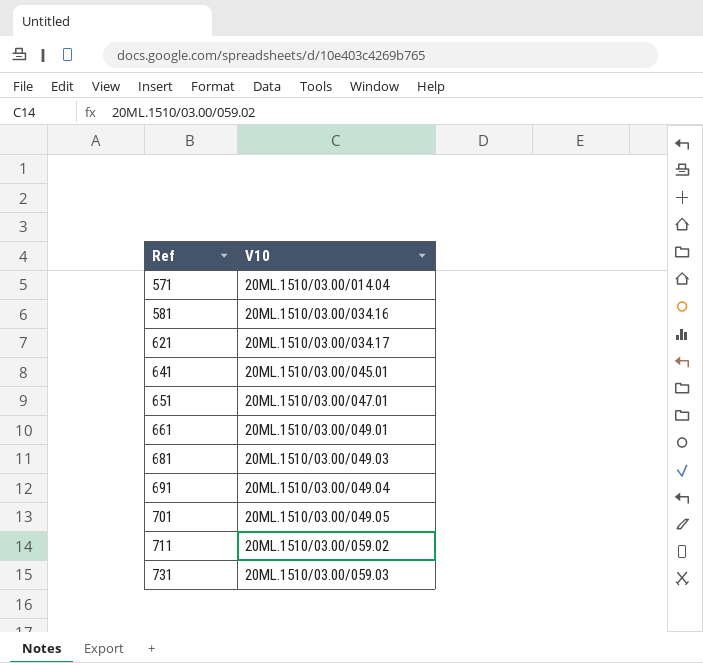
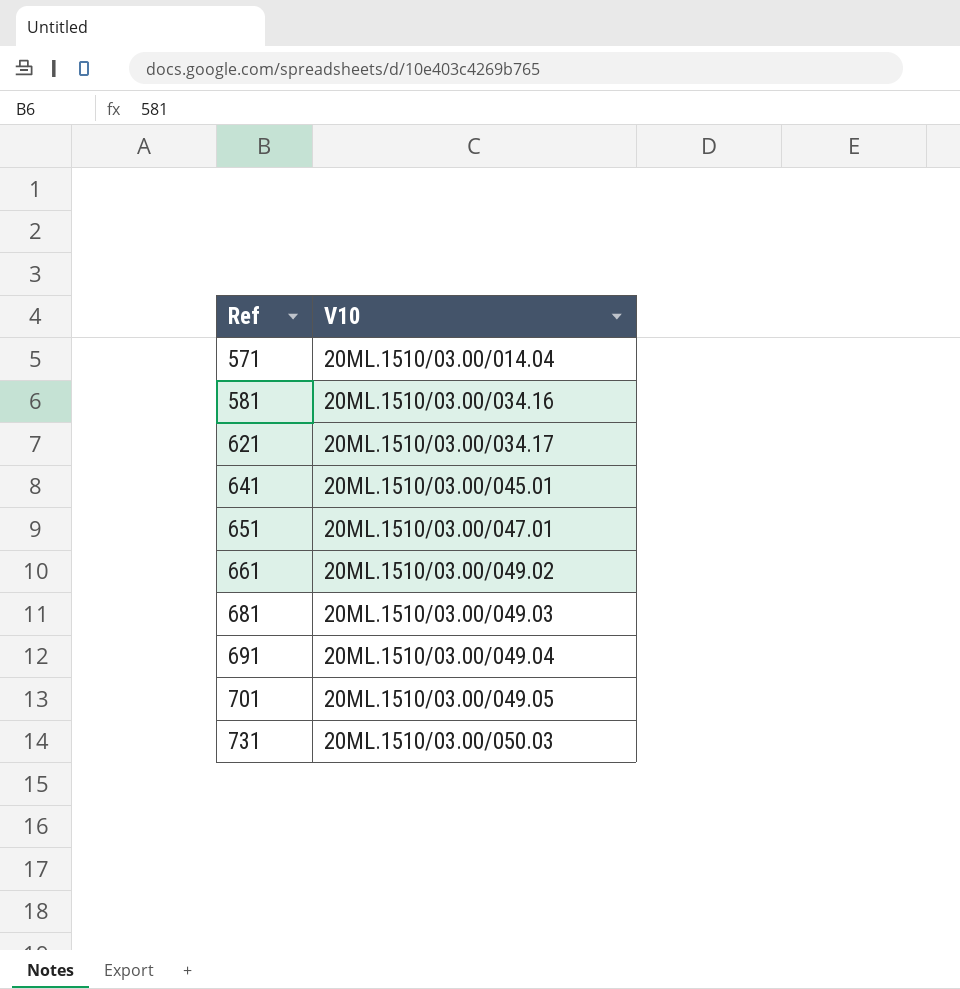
row 711: 20ML.1510/03.00/059.02 -> none
661 | V10: 20ML.1510/03.00/049.01 -> 20ML.1510/03.00/049.02
731 | V10: 20ML.1510/03.00/059.03 -> 20ML.1510/03.00/050.03

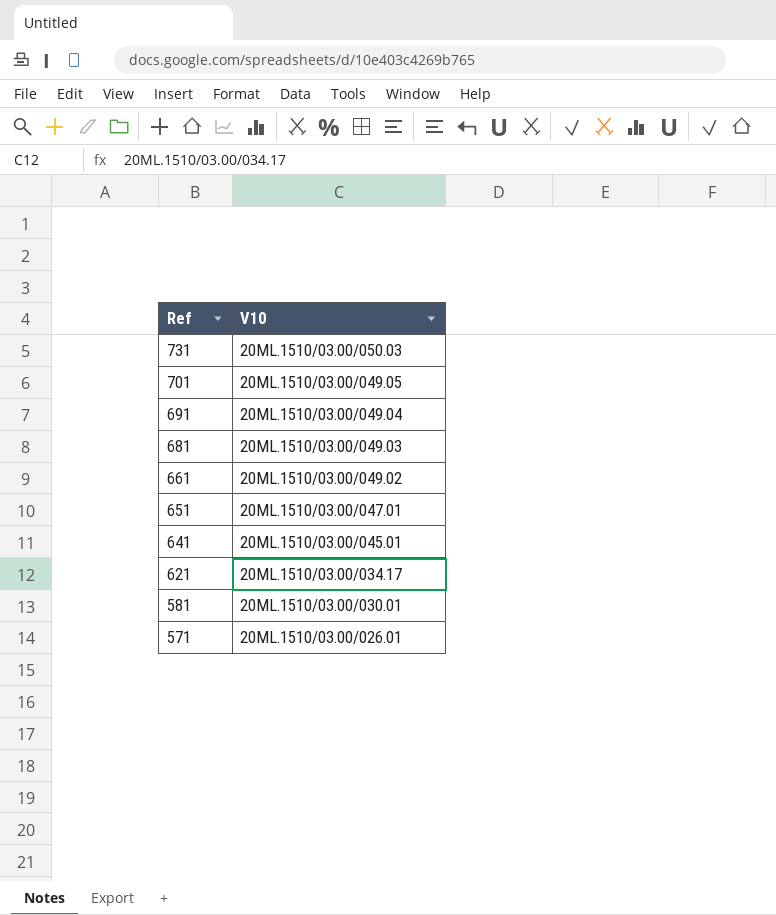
row order: Ref ascending -> Ref descending
581 | V10: 20ML.1510/03.00/034.16 -> 20ML.1510/03.00/030.01
571 | V10: 20ML.1510/03.00/014.04 -> 20ML.1510/03.00/026.01

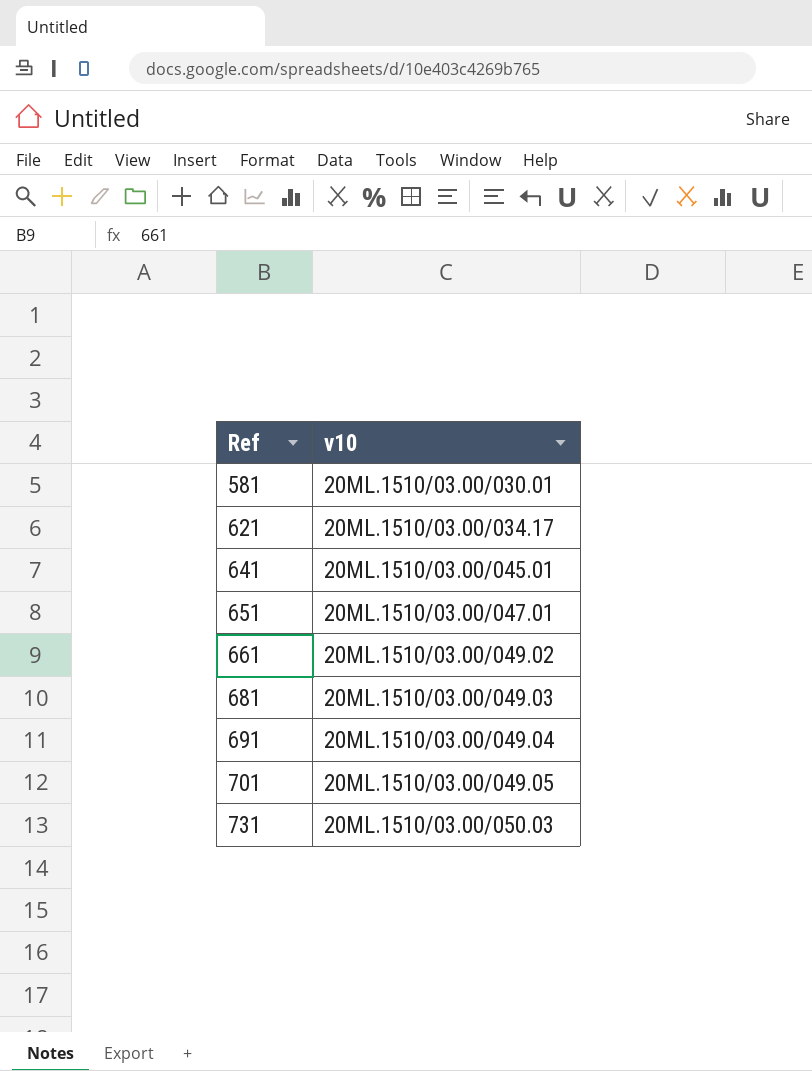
row order: Ref descending -> Ref ascending
column name: V10 -> v10
row 571: 20ML.1510/03.00/026.01 -> none

